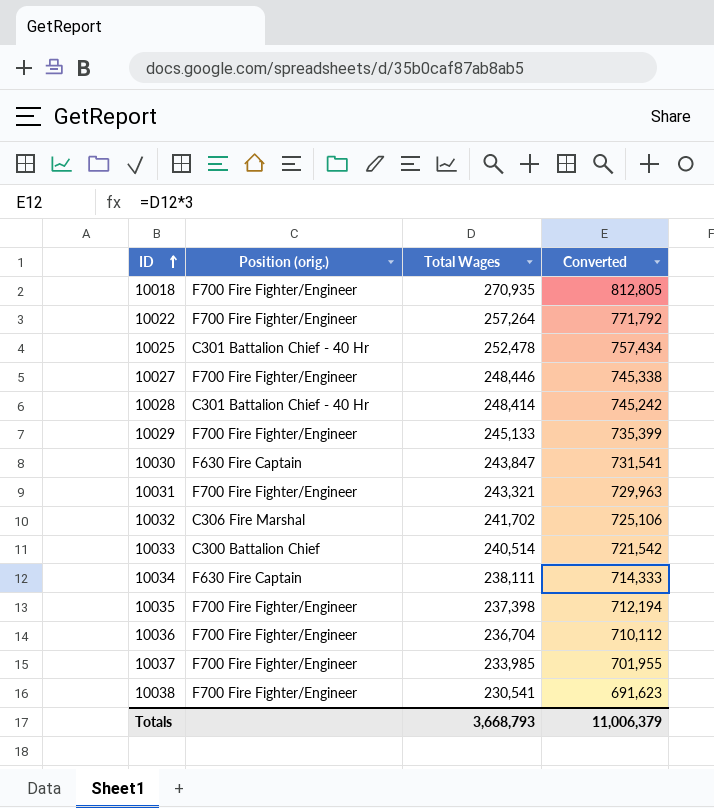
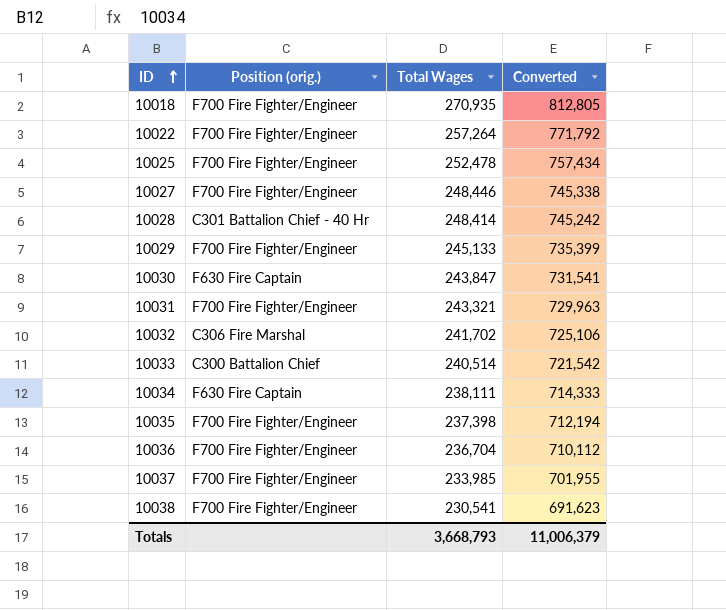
10025 | Position (orig.): C301 Battalion Chief - 40 Hr -> F700 Fire Fighter/Engineer

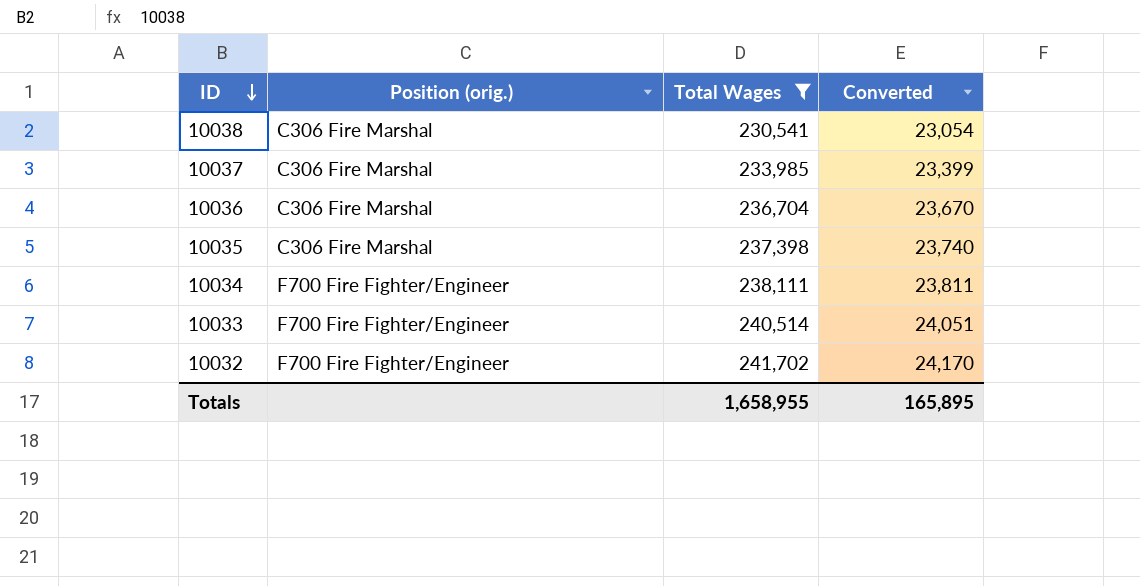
filter: none -> Total Wages <= 241,702
row order: ID ascending -> ID descending
column Converted | formula: [Total Wages] * 3 -> [Total Wages] * 0.1
10038 | Position (orig.): F700 Fire Fighter/Engineer -> C306 Fire Marshal
10037 | Position (orig.): F700 Fire Fighter/Engineer -> C306 Fire Marshal
10036 | Position (orig.): F700 Fire Fighter/Engineer -> C306 Fire Marshal
10035 | Position (orig.): F700 Fire Fighter/Engineer -> C306 Fire Marshal
10034 | Position (orig.): F630 Fire Captain -> F700 Fire Fighter/Engineer
10033 | Position (orig.): C300 Battalion Chief -> F700 Fire Fighter/Engineer
10032 | Position (orig.): C306 Fire Marshal -> F700 Fire Fighter/Engineer
Totals | Total Wages: 3,668,793 -> 1,658,955
Totals | Converted: 11,006,379 -> 165,895

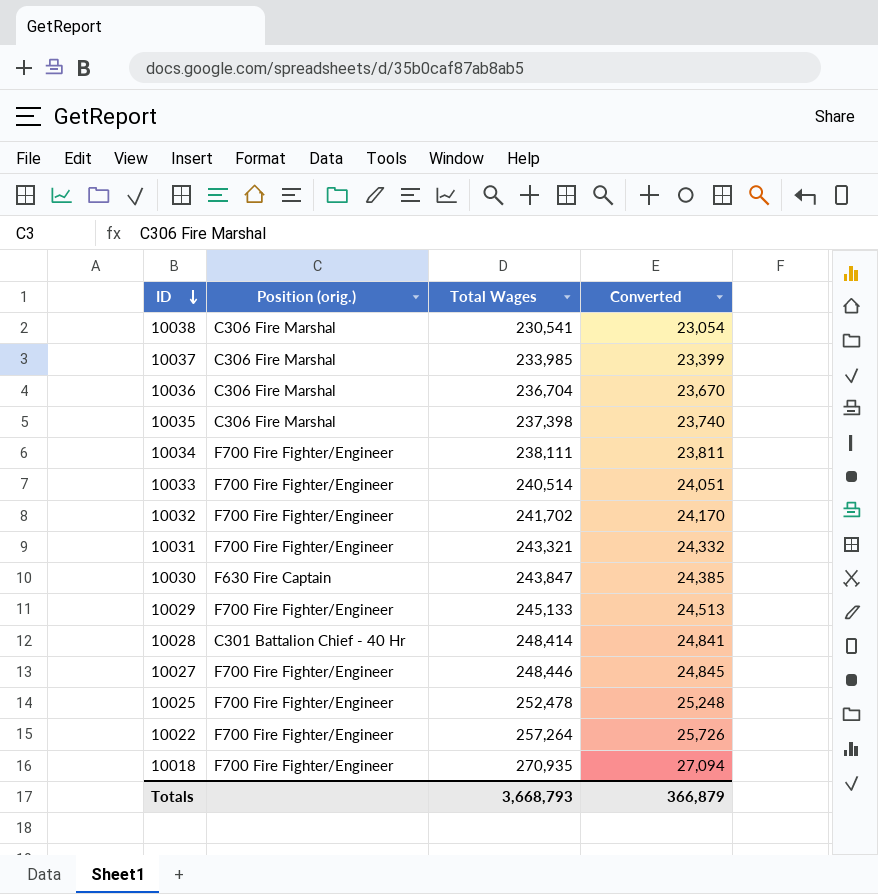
filter: Total Wages <= 241,702 -> none
Totals | Total Wages: 1,658,955 -> 3,668,793
Totals | Converted: 165,895 -> 366,879

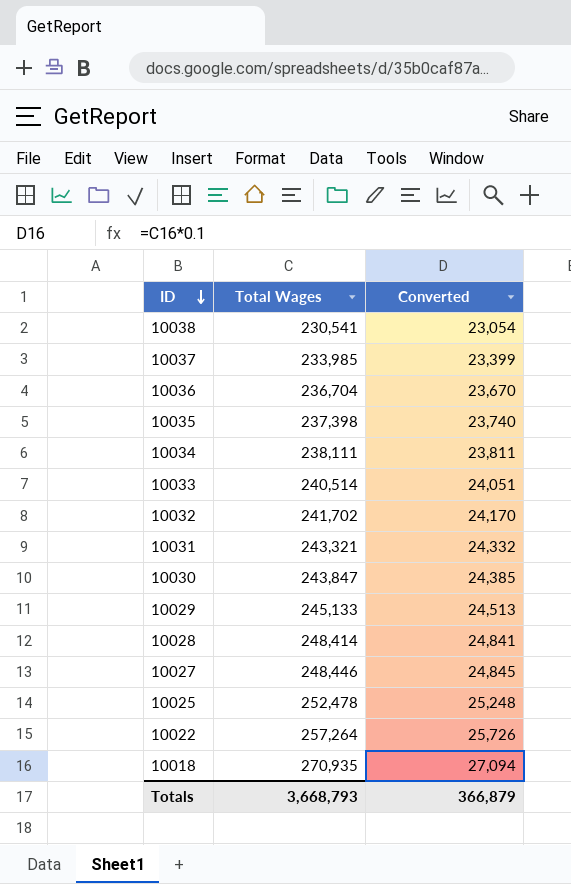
column Position (orig.) | position: 2 -> none

